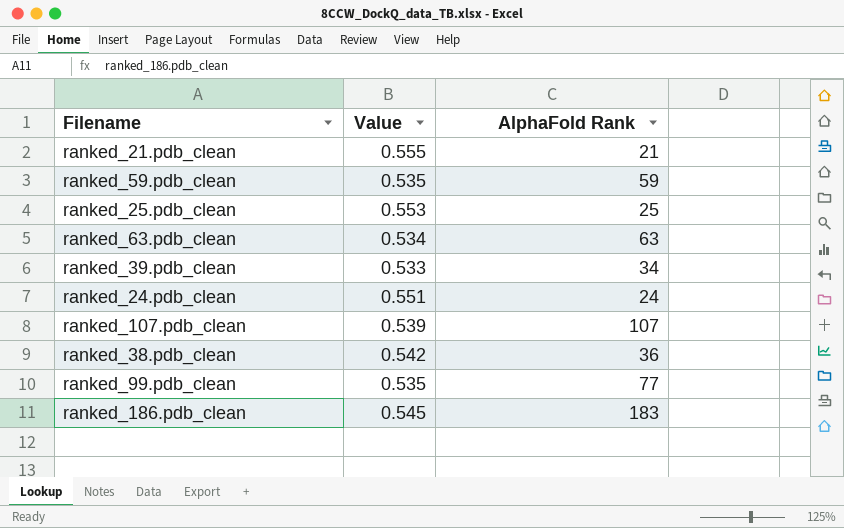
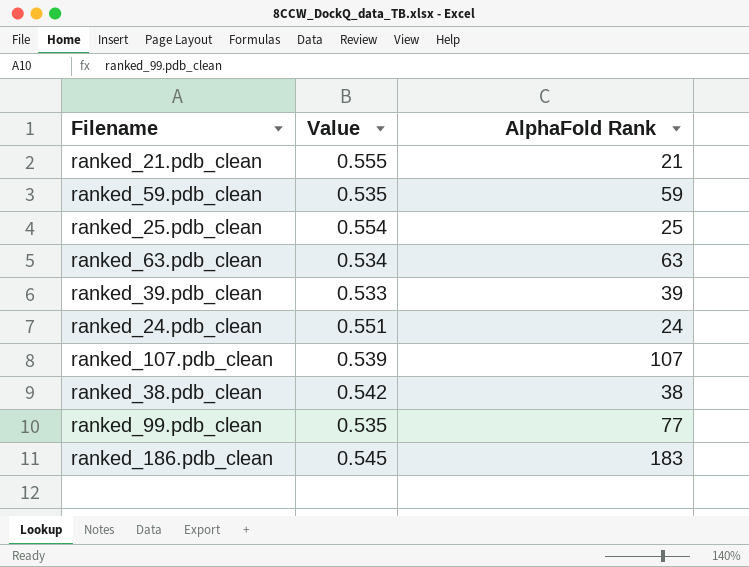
ranked_25.pdb_clean | Value: 0.553 -> 0.554
ranked_39.pdb_clean | AlphaFold Rank: 34 -> 39
ranked_38.pdb_clean | AlphaFold Rank: 36 -> 38

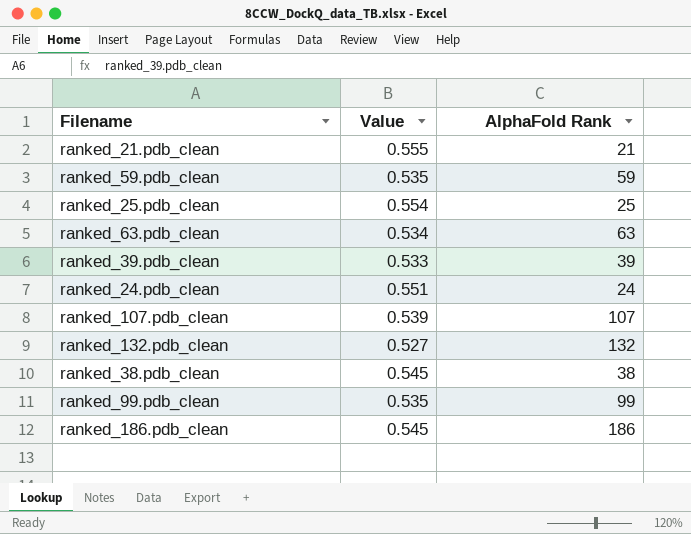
row ranked_132.pdb_clean: none -> 0.527 | 132
ranked_38.pdb_clean | Value: 0.542 -> 0.545
ranked_99.pdb_clean | AlphaFold Rank: 77 -> 99
ranked_186.pdb_clean | AlphaFold Rank: 183 -> 186

